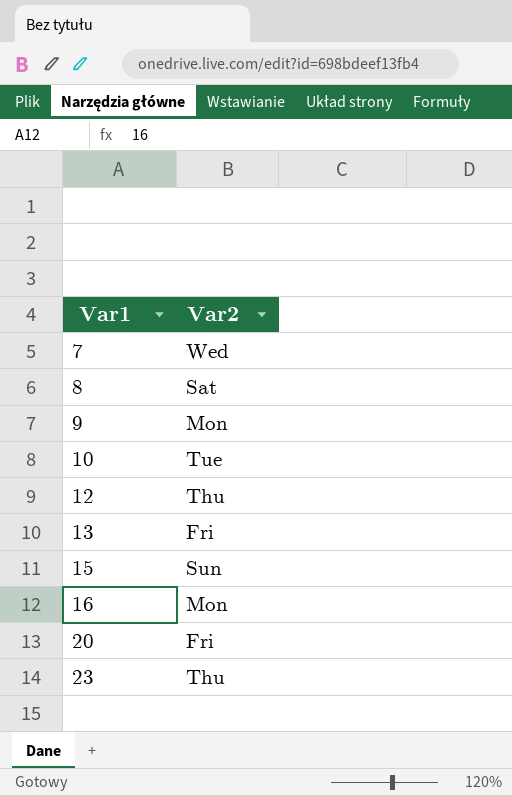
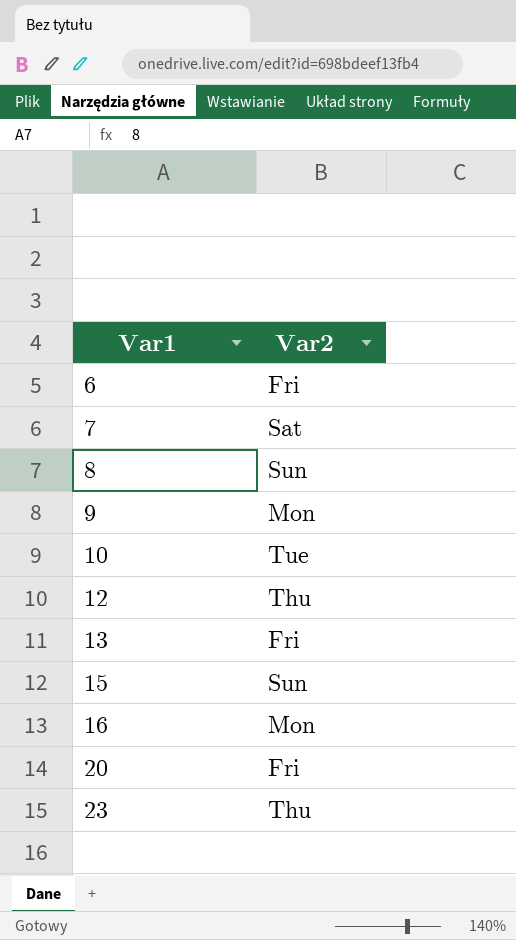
row 6: none -> Fri
7 | Var2: Wed -> Sat
8 | Var2: Sat -> Sun

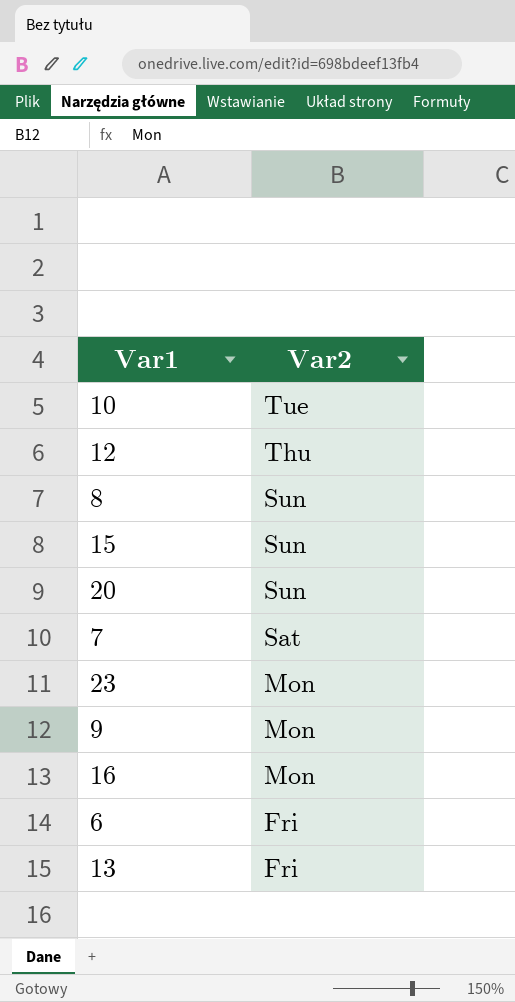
row order: Var1 ascending -> Var2 descending
20 | Var2: Fri -> Sun
23 | Var2: Thu -> Mon

